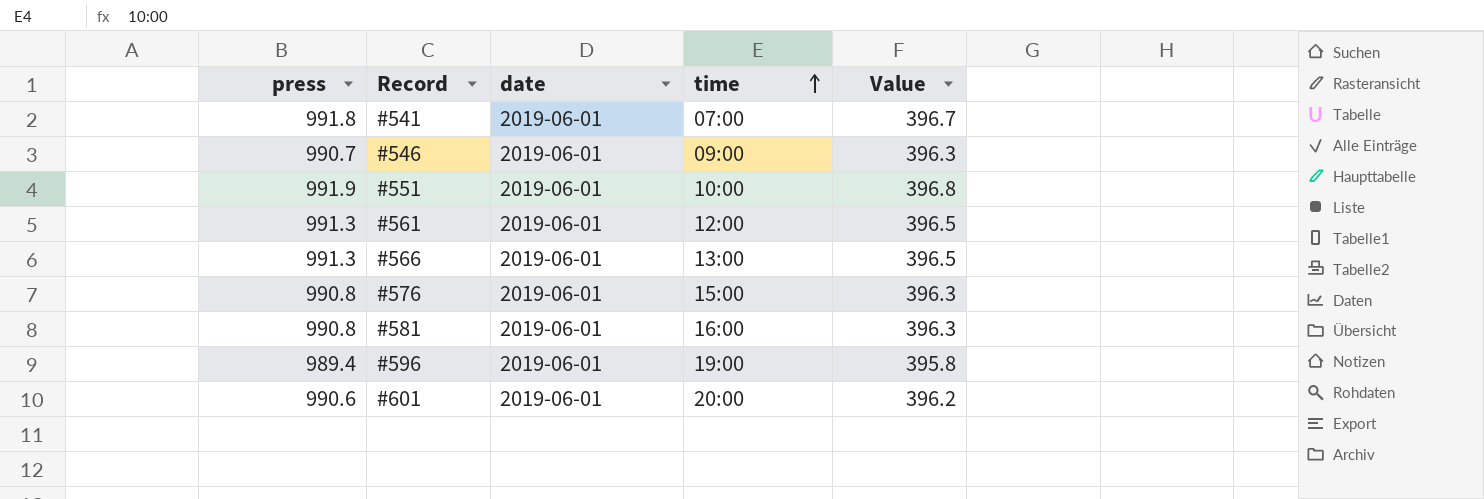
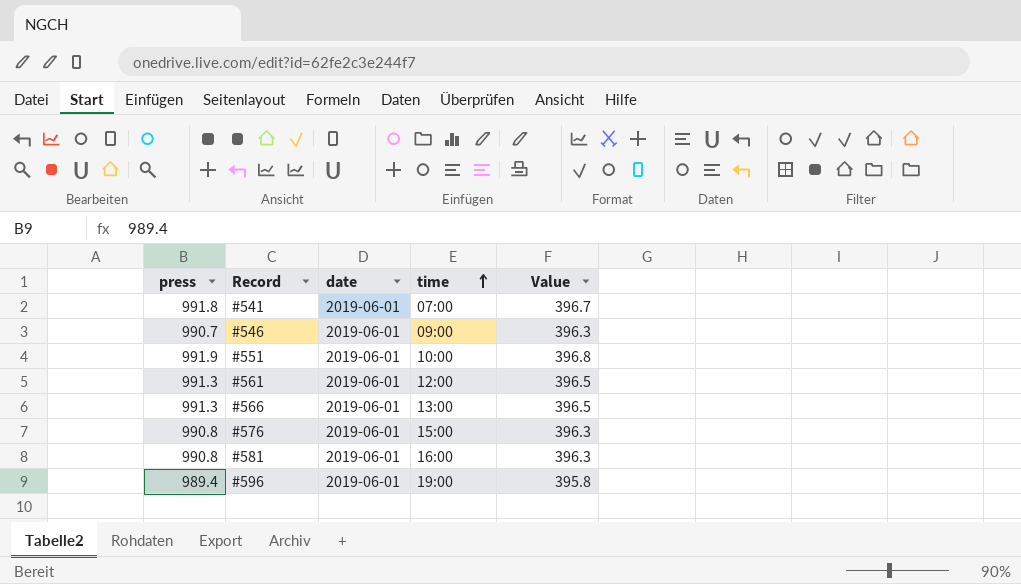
row #601: 990.6 | 2019-06-01 | 20:00 | 396.2 -> none

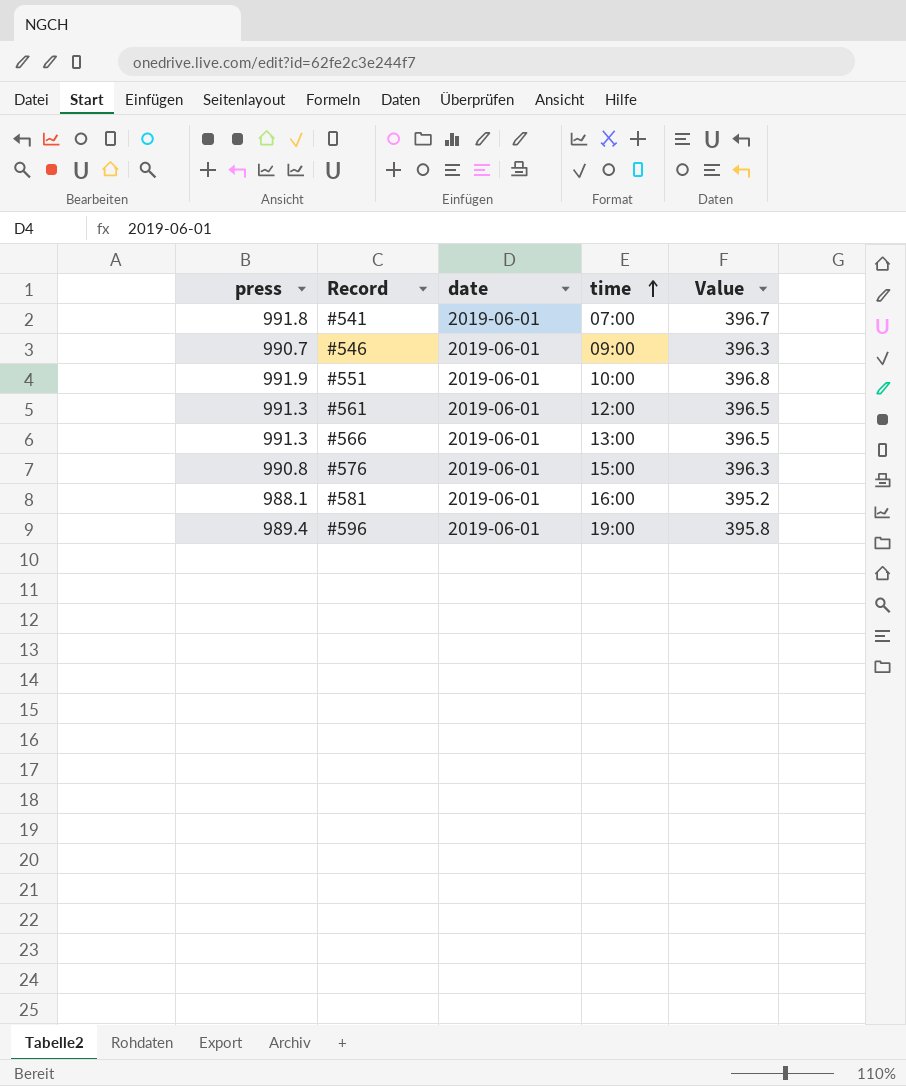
#581 | press: 990.8 -> 988.1
#581 | Value: 396.3 -> 395.2

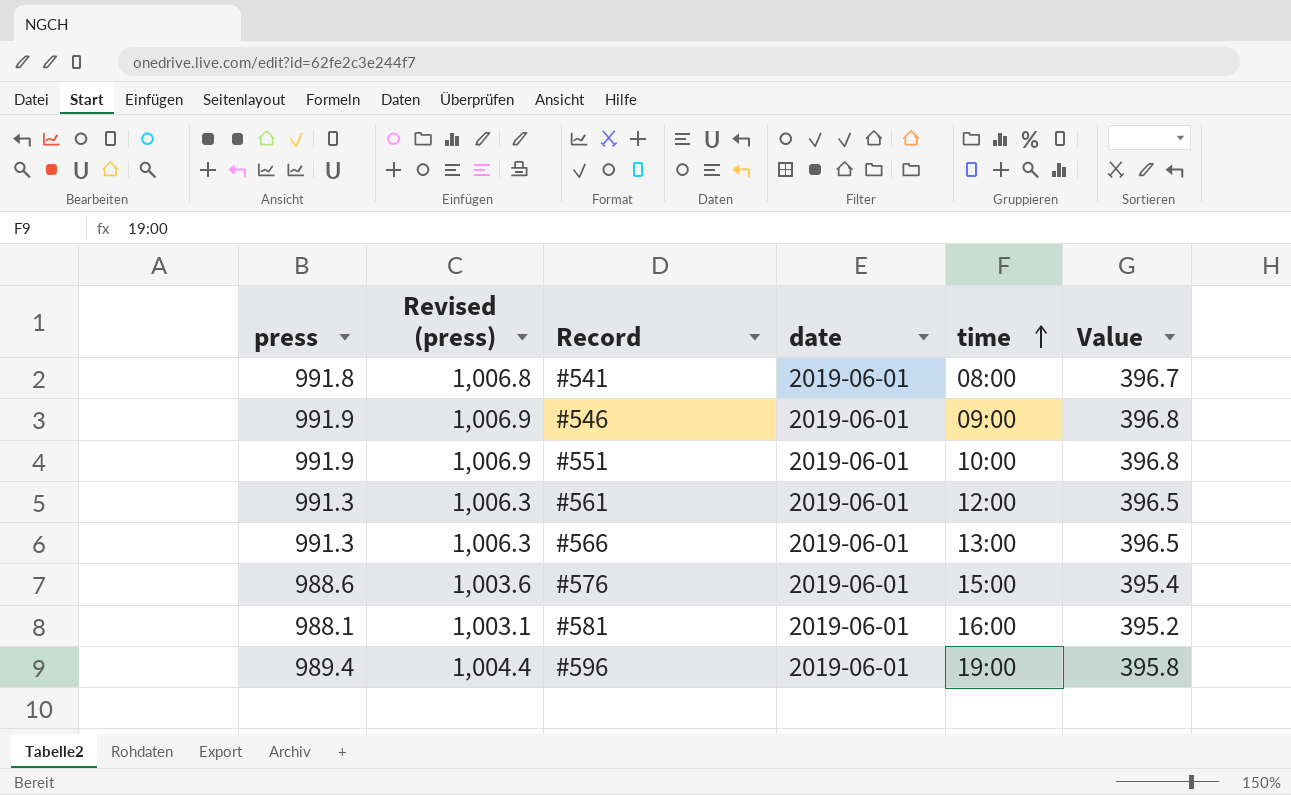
column Revised (press) | formula: none -> [press] + 15
#541 | time: 07:00 -> 08:00
#546 | press: 990.7 -> 991.9
#546 | Value: 396.3 -> 396.8
#576 | press: 990.8 -> 988.6
#576 | Value: 396.3 -> 395.4

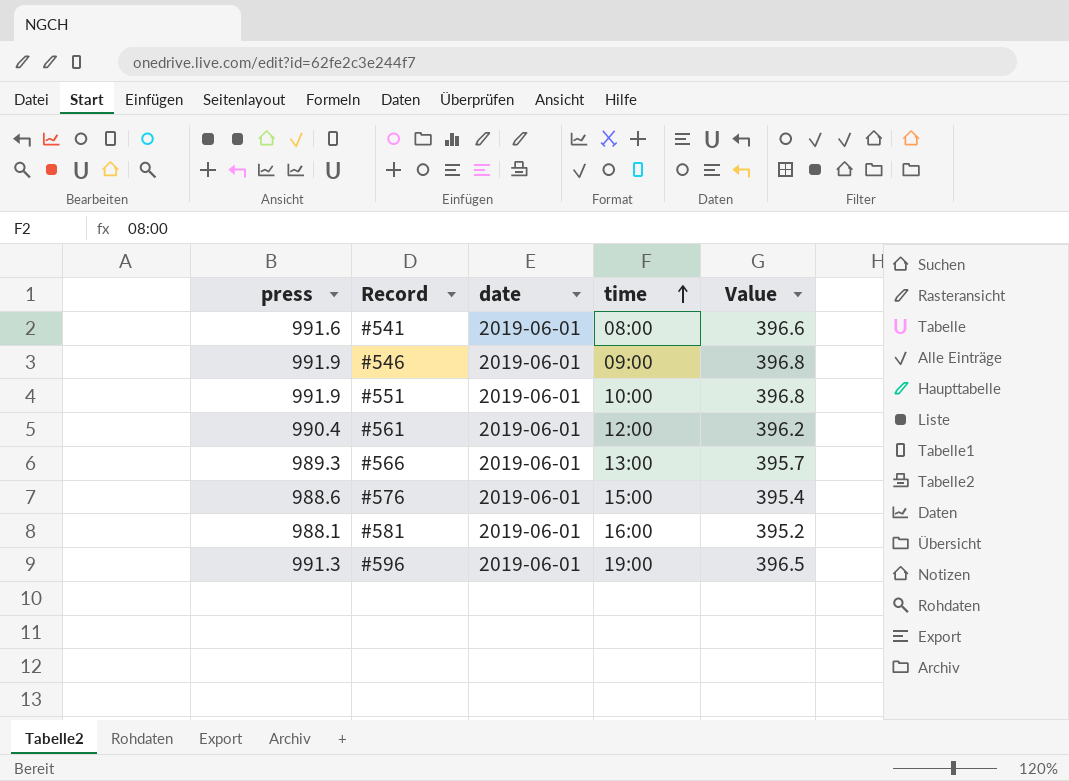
column Revised (press) | formula: [press] + 15 -> none
#541 | press: 991.8 -> 991.6
#541 | Value: 396.7 -> 396.6
#561 | press: 991.3 -> 990.4
#561 | Value: 396.5 -> 396.2
#566 | press: 991.3 -> 989.3
#566 | Value: 396.5 -> 395.7
#596 | press: 989.4 -> 991.3
#596 | Value: 395.8 -> 396.5

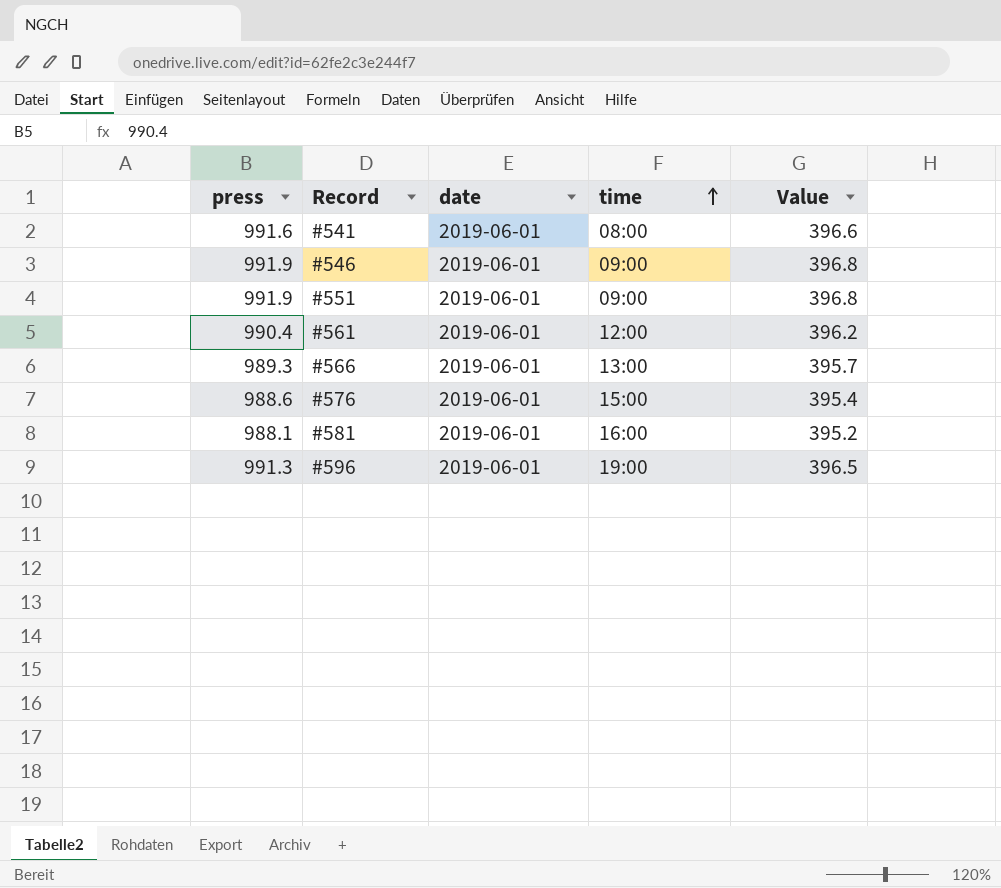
#551 | time: 10:00 -> 09:00

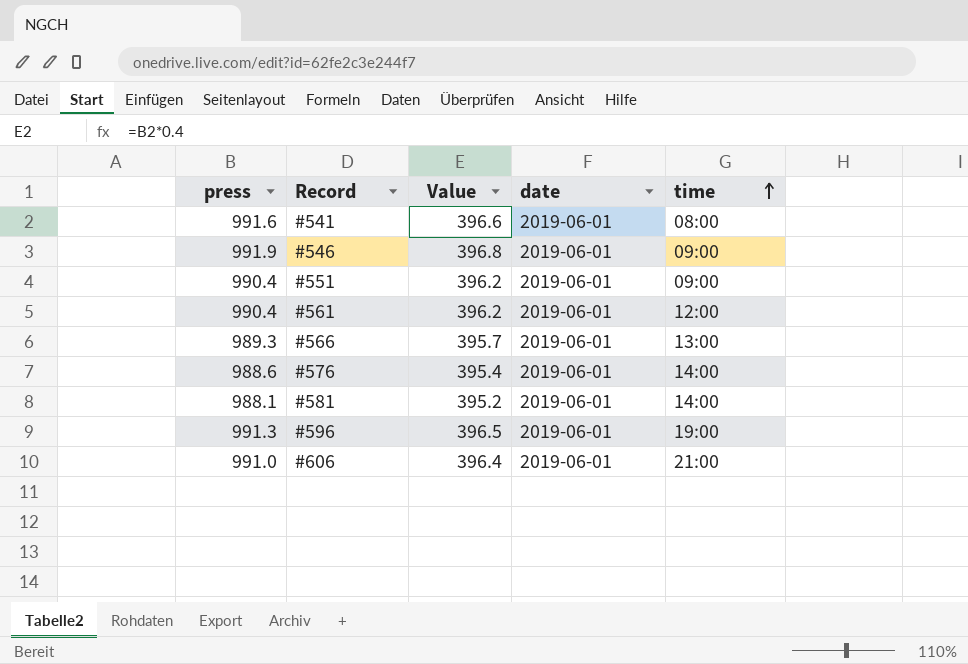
column Value | position: 5 -> 3
#551 | press: 991.9 -> 990.4
#551 | Value: 396.8 -> 396.2
#576 | time: 15:00 -> 14:00
#581 | time: 16:00 -> 14:00
row #606: none -> 991.0 | 396.4 | 2019-06-01 | 21:00

